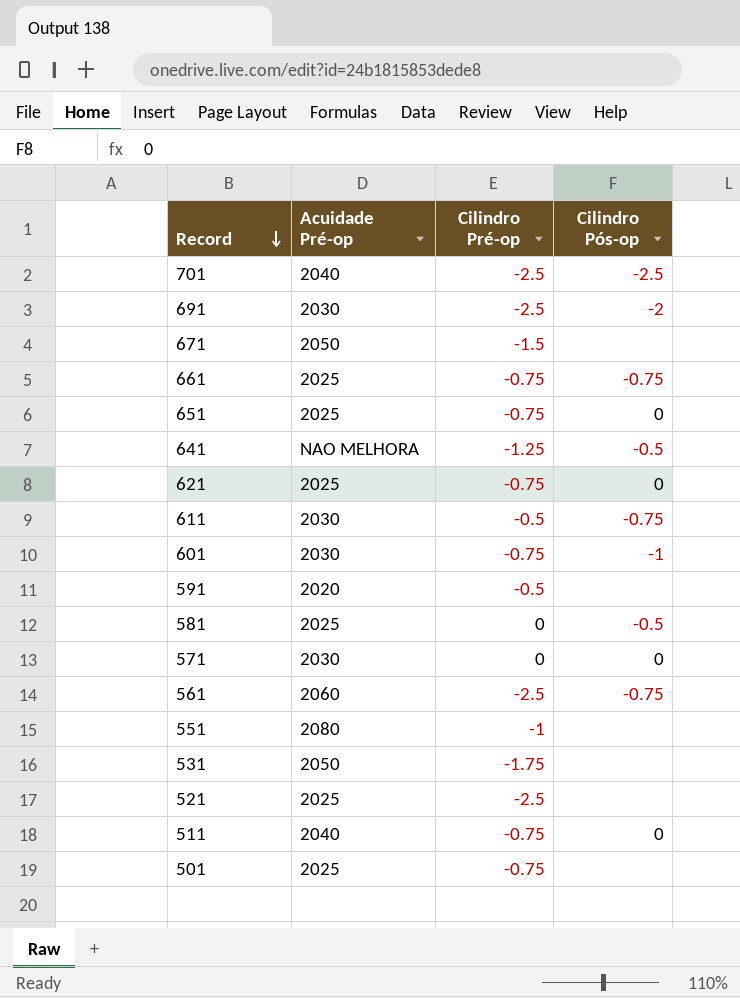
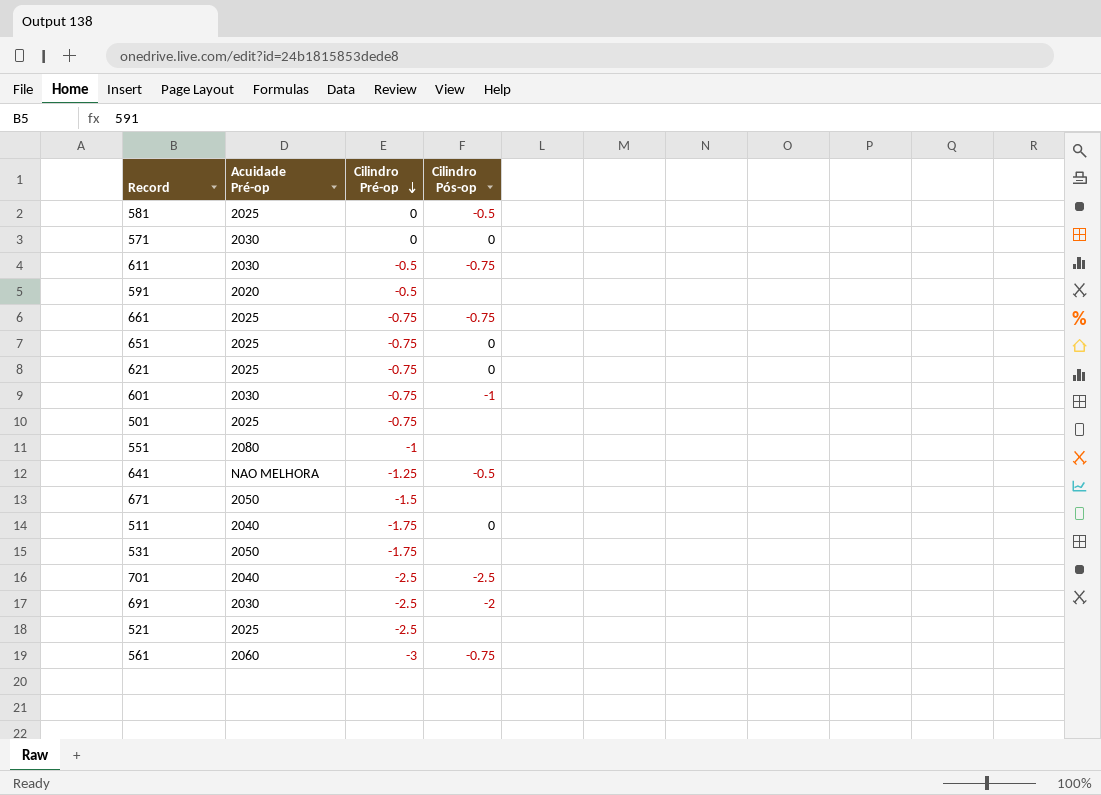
row order: Record descending -> Cilindro Pré-op descending
511 | Cilindro Pré-op: -0.75 -> -1.75
561 | Cilindro Pré-op: -2.5 -> -3

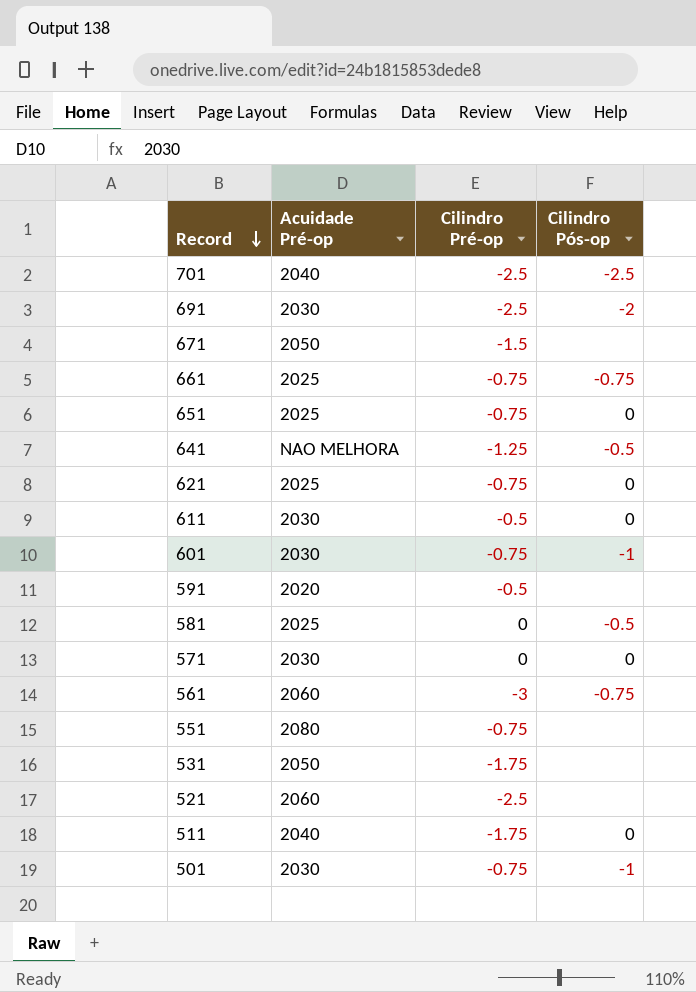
row order: Cilindro Pré-op descending -> Record descending
611 | Cilindro Pós-op: -0.75 -> 0
551 | Cilindro Pré-op: -1 -> -0.75
521 | Acuidade Pré-op: 2025 -> 2060
501 | Acuidade Pré-op: 2025 -> 2030
501 | Cilindro Pós-op: none -> -1

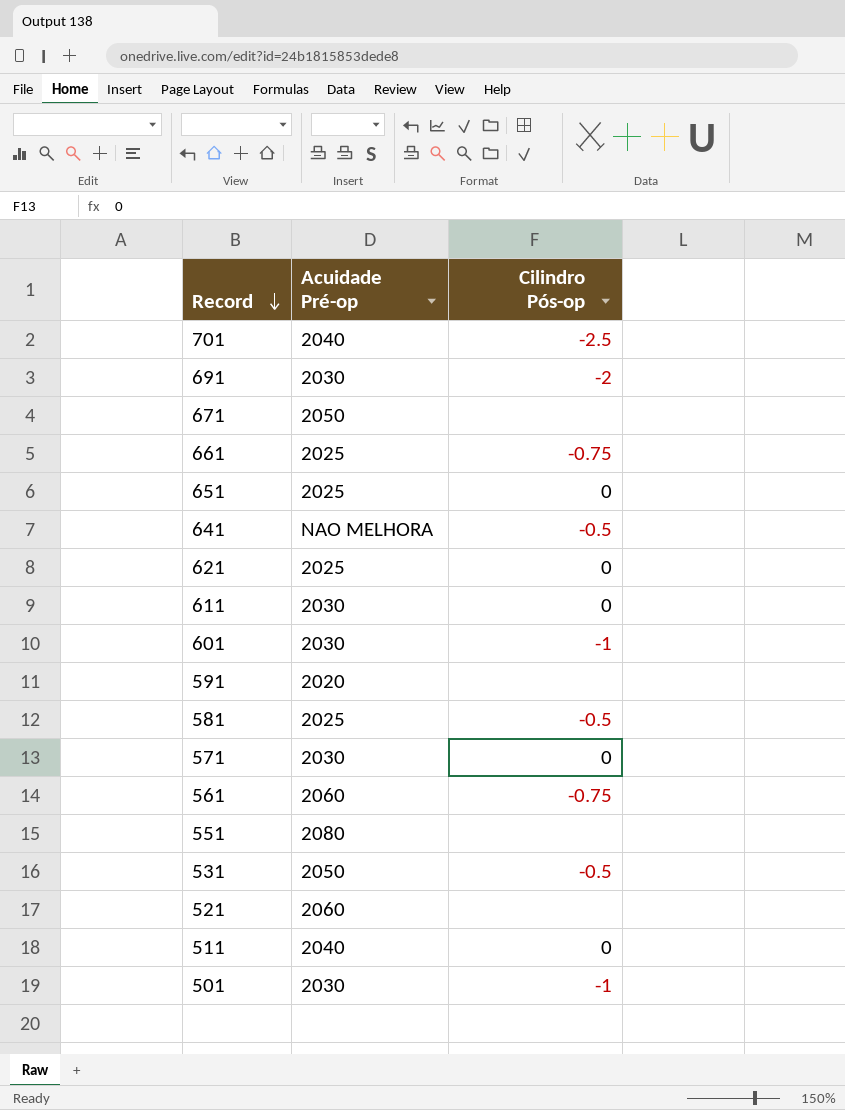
column Cilindro Pré-op | position: 3 -> none
531 | Cilindro Pós-op: none -> -0.5

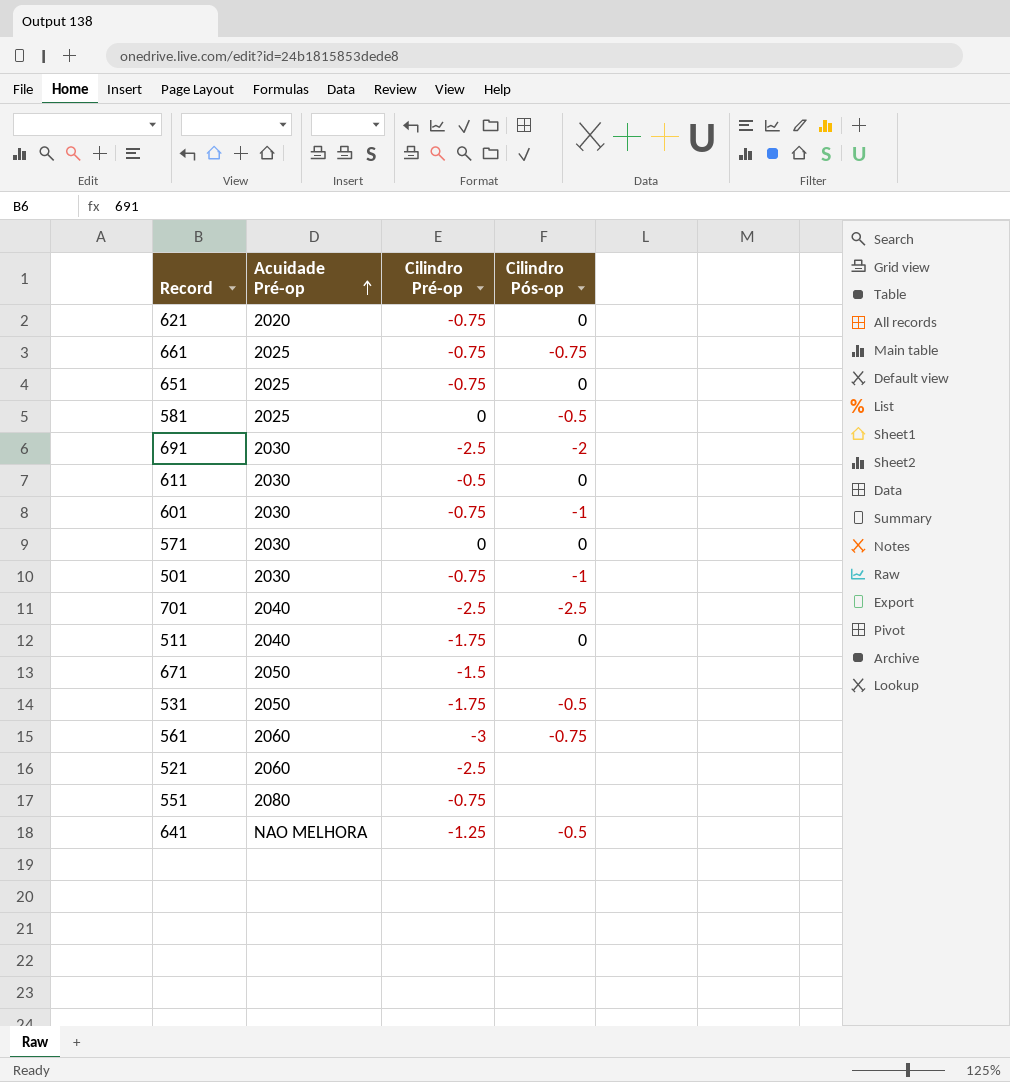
row order: Record descending -> Acuidade Pré-op ascending
column Cilindro Pré-op | position: none -> 3
row 591: 2020 | none -> none
621 | Acuidade Pré-op: 2025 -> 2020

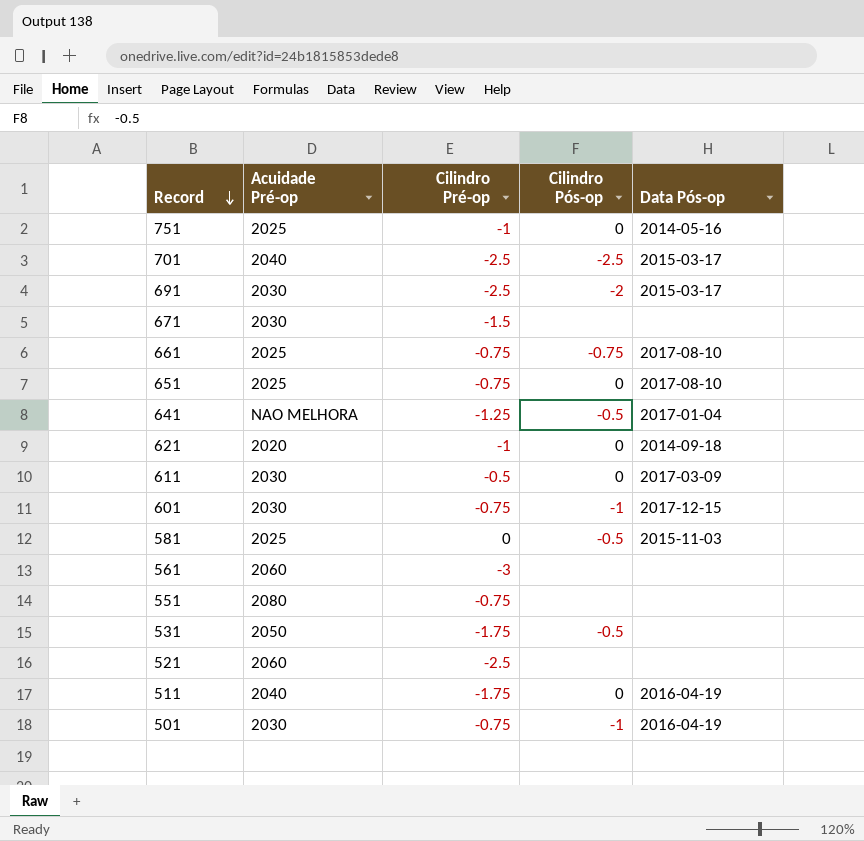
row order: Acuidade Pré-op ascending -> Record descending
column Data Pós-op | position: none -> 5
row 571: 2030 | 0 | 0 -> none
row 751: none -> 2025 | -1 | 0 | 2014-05-16
671 | Acuidade Pré-op: 2050 -> 2030
621 | Cilindro Pré-op: -0.75 -> -1
561 | Cilindro Pós-op: -0.75 -> none

